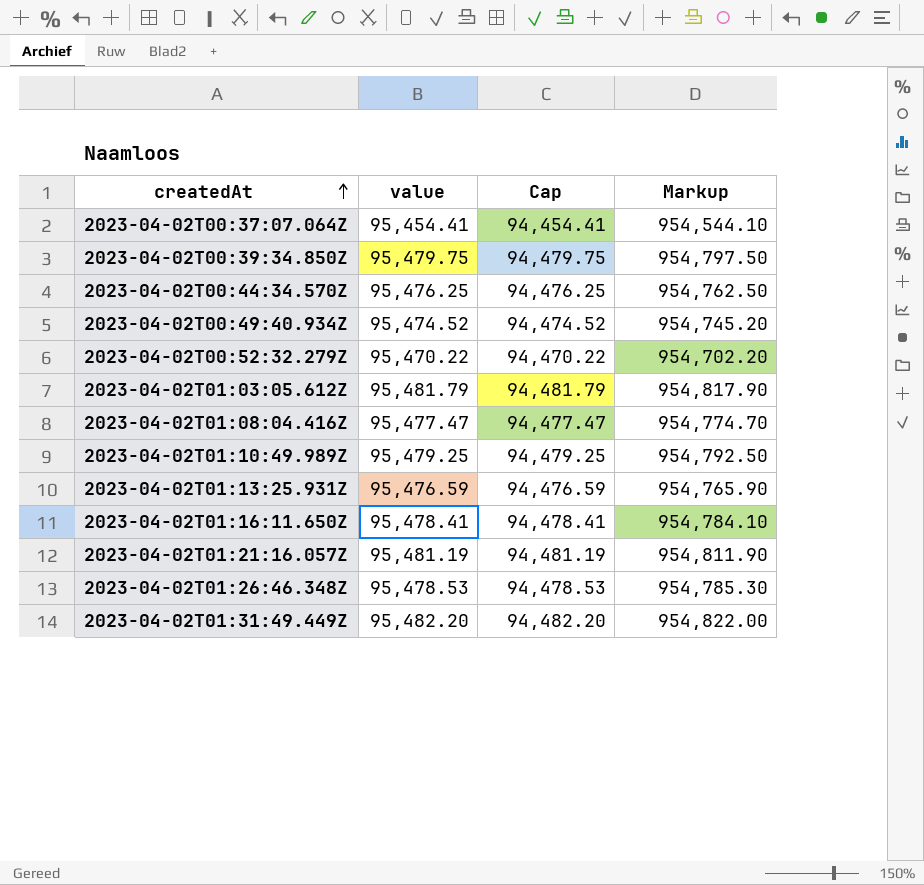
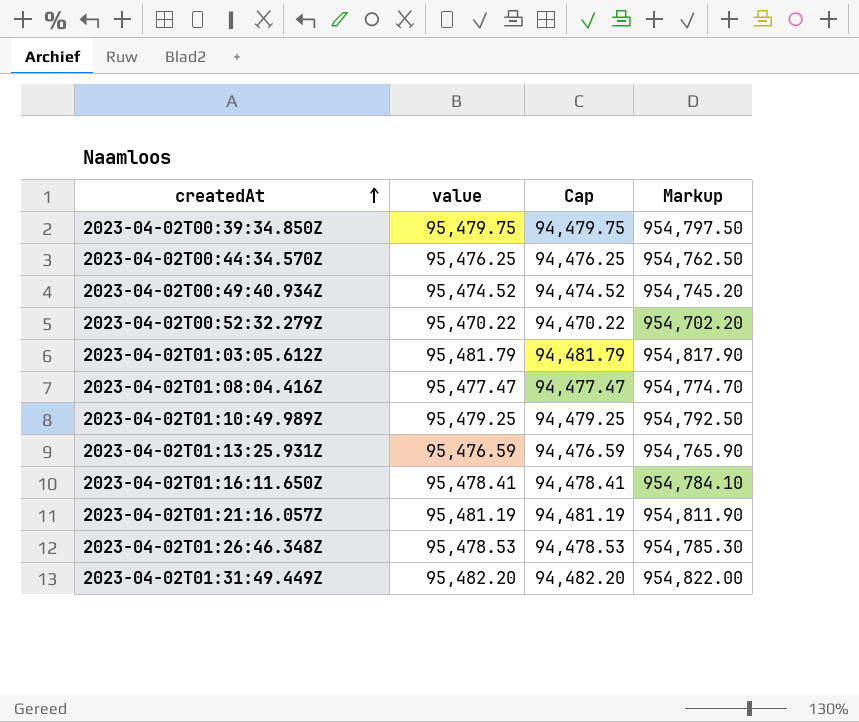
row 2023-04-02T00:37:07.064Z: 95,454.41 | 94,454.41 | 954,544.10 -> none

